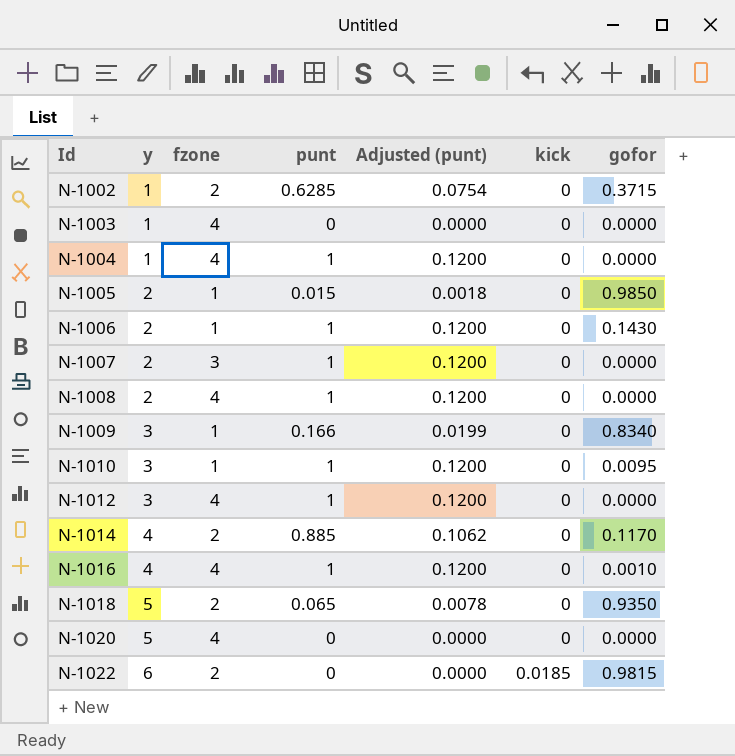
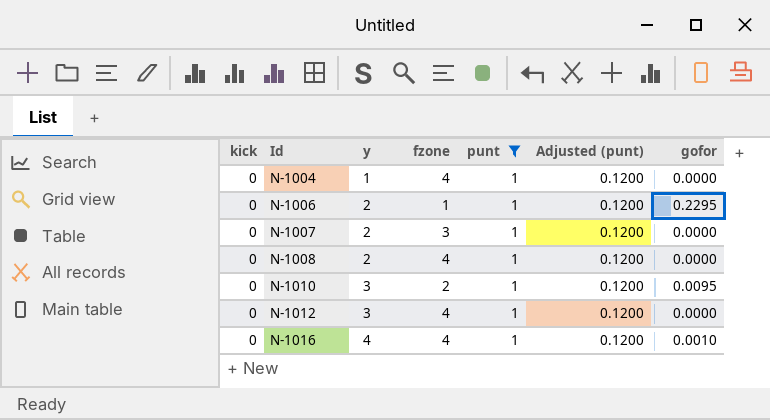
filter: none -> punt = 1
column kick | position: 6 -> 1
N-1006 | gofor: 0.1430 -> 0.2295
N-1010 | fzone: 1 -> 2

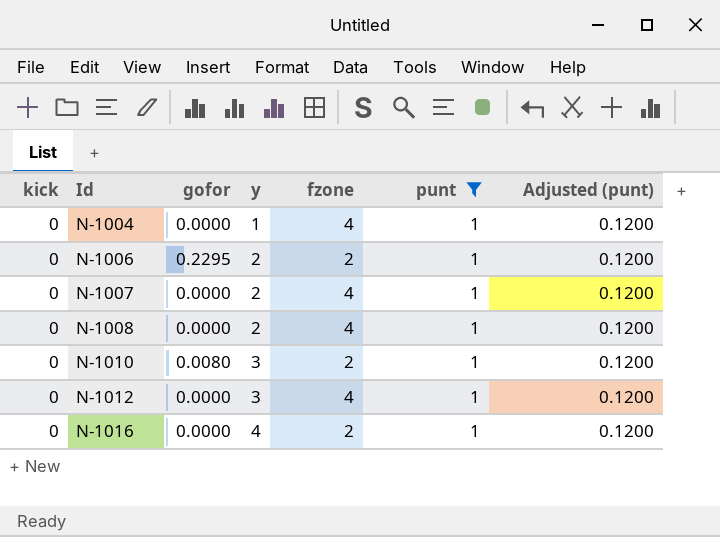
column gofor | position: 7 -> 3
N-1006 | fzone: 1 -> 2
N-1007 | fzone: 3 -> 4
N-1010 | gofor: 0.0095 -> 0.0080
N-1016 | gofor: 0.0010 -> 0.0000
N-1016 | fzone: 4 -> 2

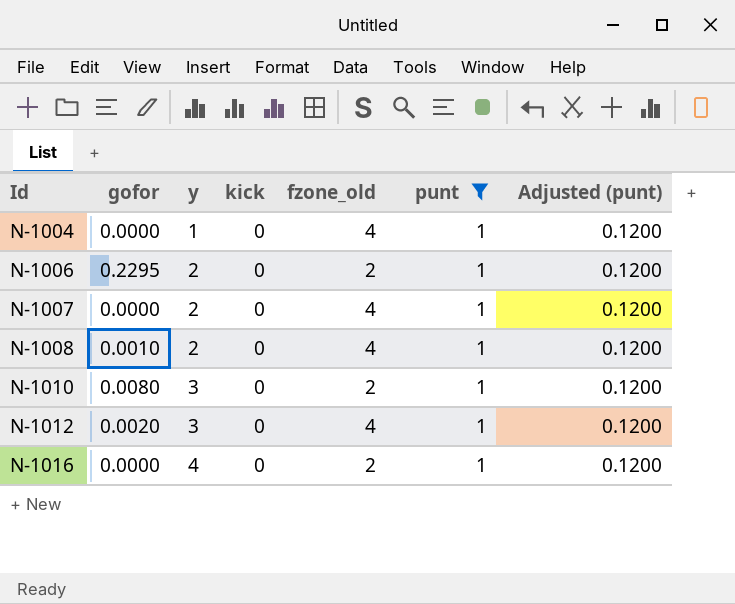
column kick | position: 1 -> 4
column name: fzone -> fzone_old
N-1008 | gofor: 0.0000 -> 0.0010
N-1012 | gofor: 0.0000 -> 0.0020

